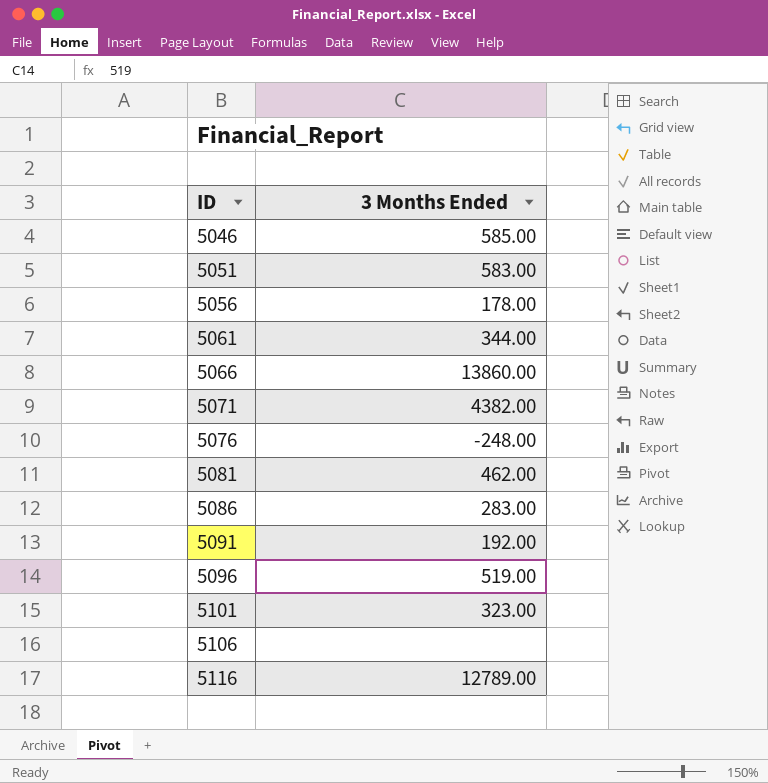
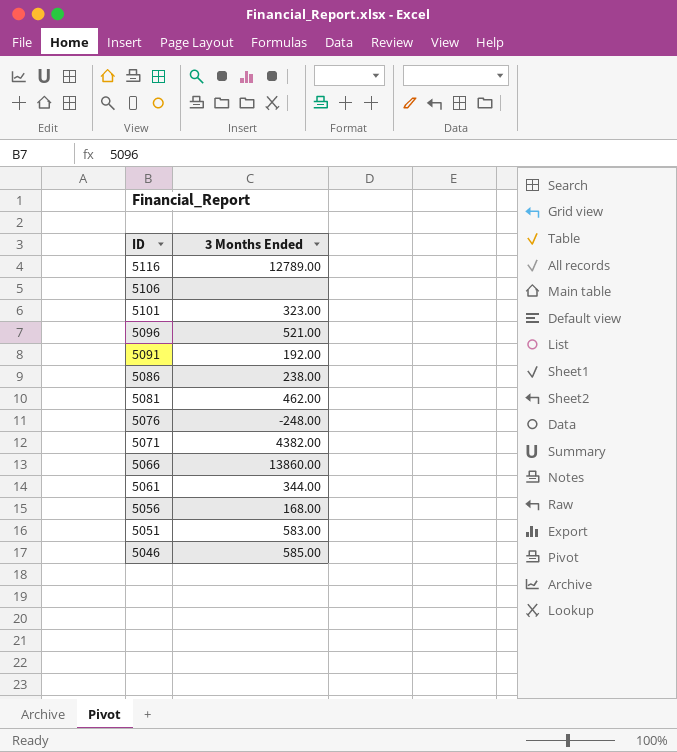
row order: ID ascending -> ID descending
5096 | 3 Months Ended: 519.00 -> 521.00
5086 | 3 Months Ended: 283.00 -> 238.00
5056 | 3 Months Ended: 178.00 -> 168.00

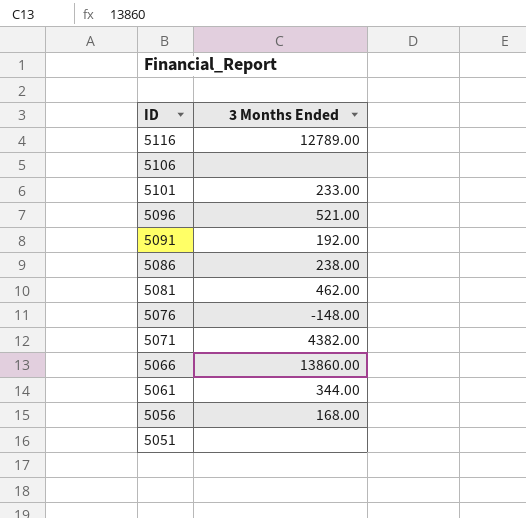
row 5046: 585.00 -> none
5101 | 3 Months Ended: 323.00 -> 233.00
5076 | 3 Months Ended: -248.00 -> -148.00
5051 | 3 Months Ended: 583.00 -> none

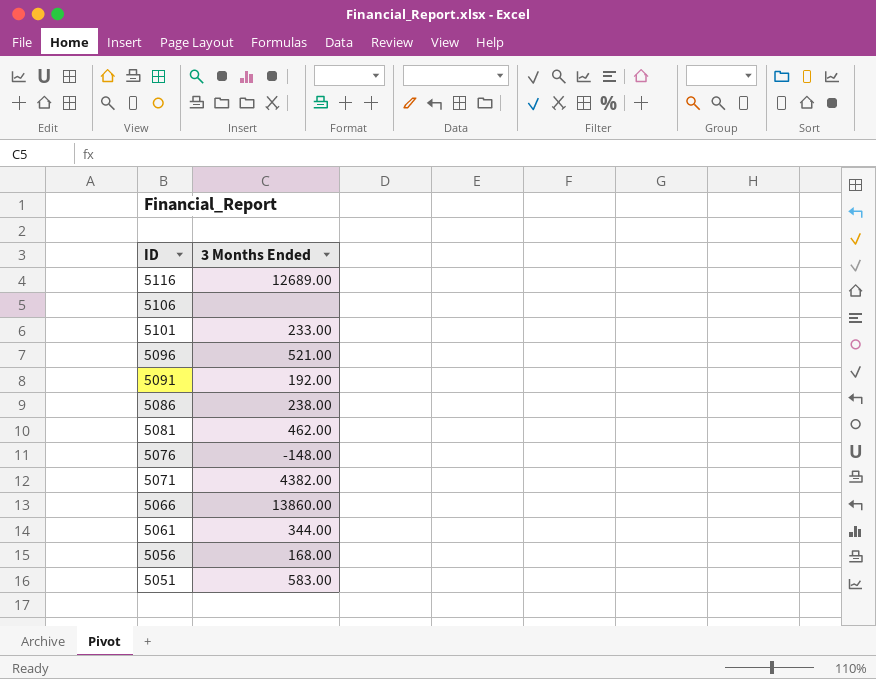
5116 | 3 Months Ended: 12789.00 -> 12689.00
5051 | 3 Months Ended: none -> 583.00

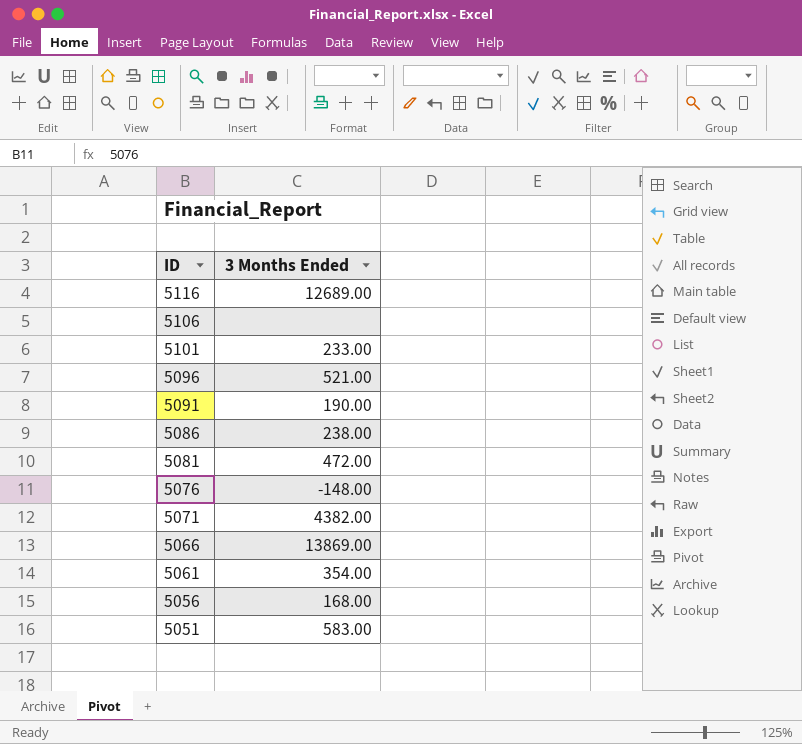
5091 | 3 Months Ended: 192.00 -> 190.00
5081 | 3 Months Ended: 462.00 -> 472.00
5066 | 3 Months Ended: 13860.00 -> 13869.00
5061 | 3 Months Ended: 344.00 -> 354.00

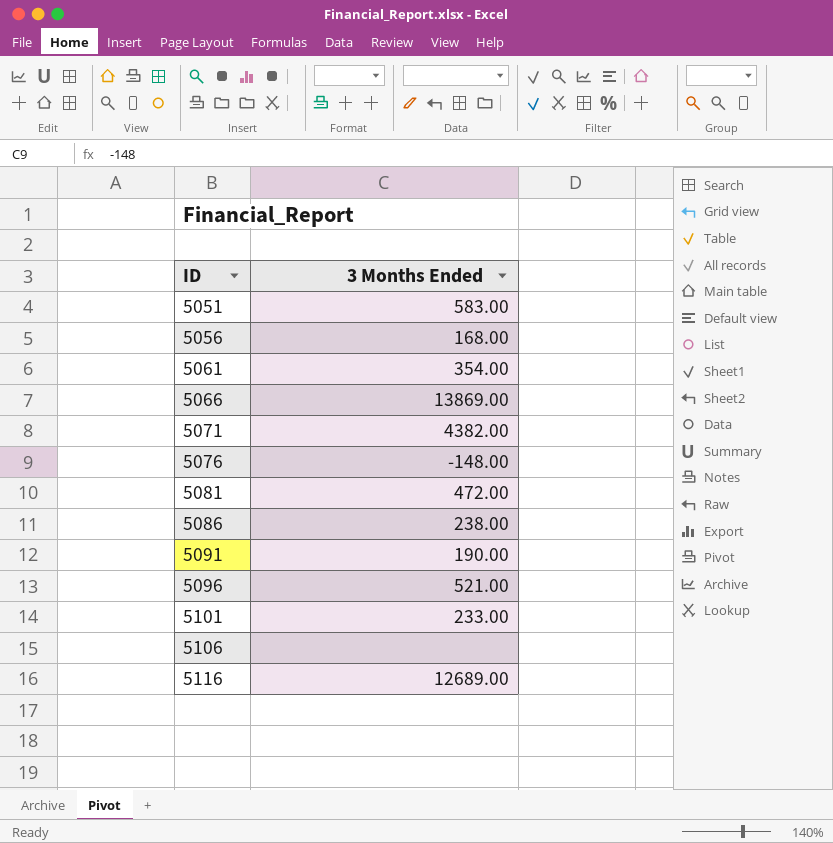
row order: ID descending -> ID ascending

